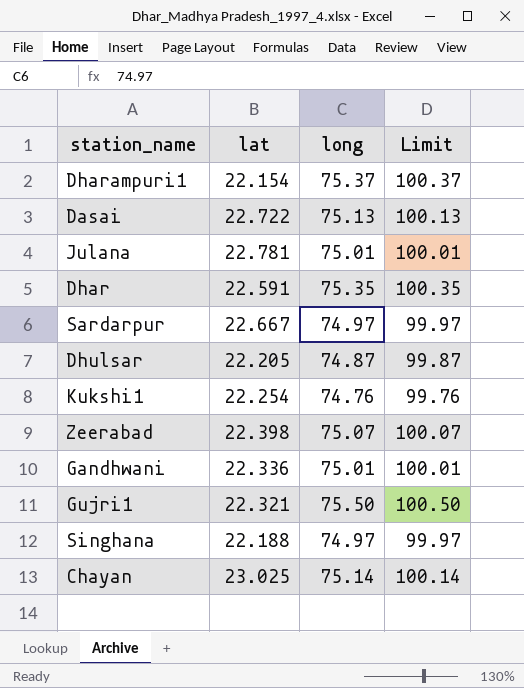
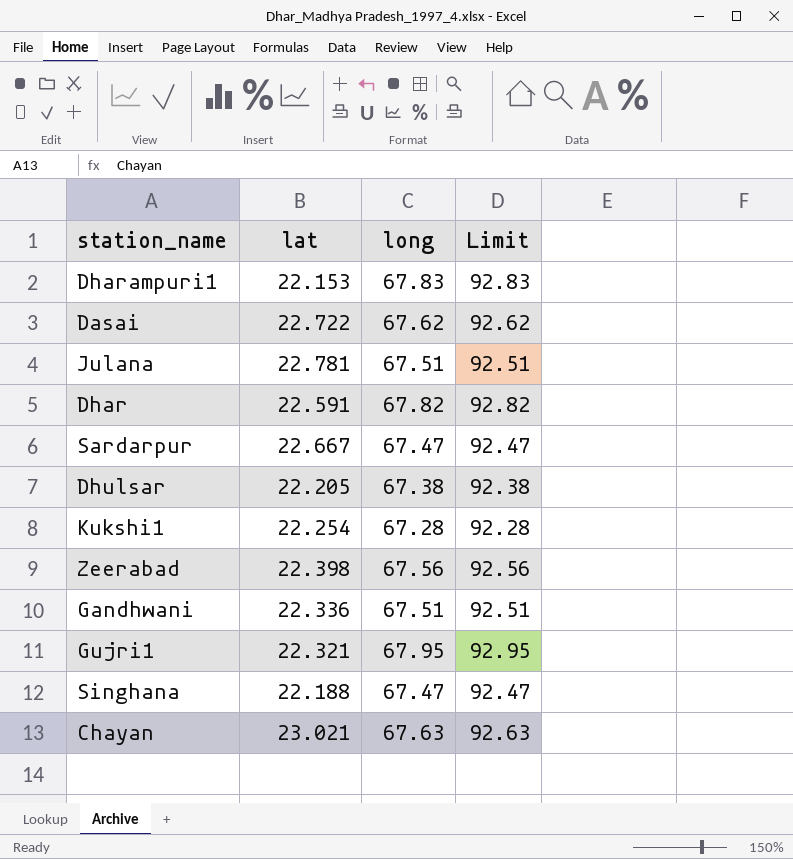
Dharampuri1 | lat: 22.154 -> 22.153
Dharampuri1 | long: 75.37 -> 67.83
Dharampuri1 | Limit: 100.37 -> 92.83
Dasai | long: 75.13 -> 67.62
Dasai | Limit: 100.13 -> 92.62
Julana | long: 75.01 -> 67.51
Julana | Limit: 100.01 -> 92.51
Dhar | long: 75.35 -> 67.82
Dhar | Limit: 100.35 -> 92.82
Sardarpur | long: 74.97 -> 67.47
Sardarpur | Limit: 99.97 -> 92.47
Dhulsar | long: 74.87 -> 67.38
Dhulsar | Limit: 99.87 -> 92.38
Kukshi1 | long: 74.76 -> 67.28
Kukshi1 | Limit: 99.76 -> 92.28
Zeerabad | long: 75.07 -> 67.56
Zeerabad | Limit: 100.07 -> 92.56
Gandhwani | long: 75.01 -> 67.51
Gandhwani | Limit: 100.01 -> 92.51
Gujri1 | long: 75.50 -> 67.95
Gujri1 | Limit: 100.50 -> 92.95
Singhana | long: 74.97 -> 67.47
Singhana | Limit: 99.97 -> 92.47
Chayan | lat: 23.025 -> 23.021
Chayan | long: 75.14 -> 67.63
Chayan | Limit: 100.14 -> 92.63

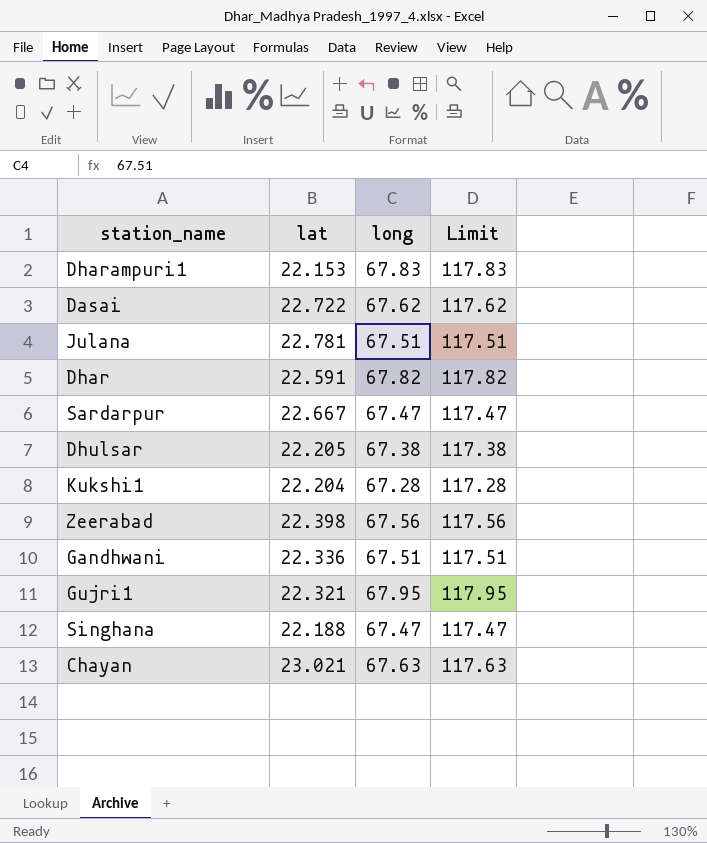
column Limit | formula: [long] + 25 -> [long] + 50
Kukshi1 | lat: 22.254 -> 22.204

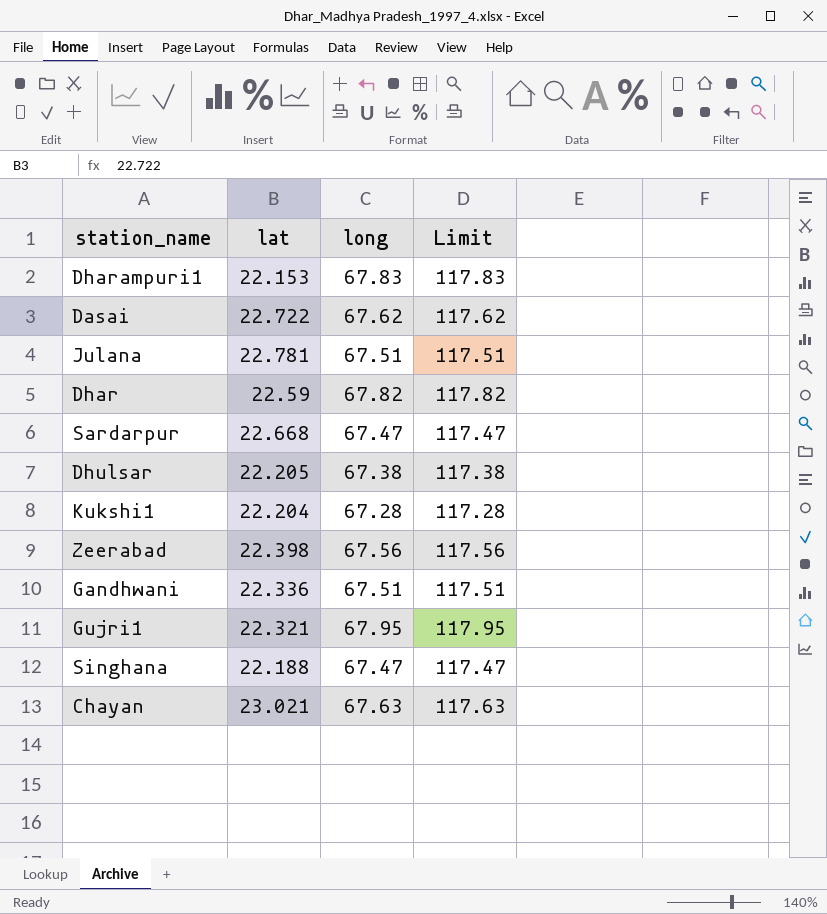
Dhar | lat: 22.591 -> 22.59
Sardarpur | lat: 22.667 -> 22.668

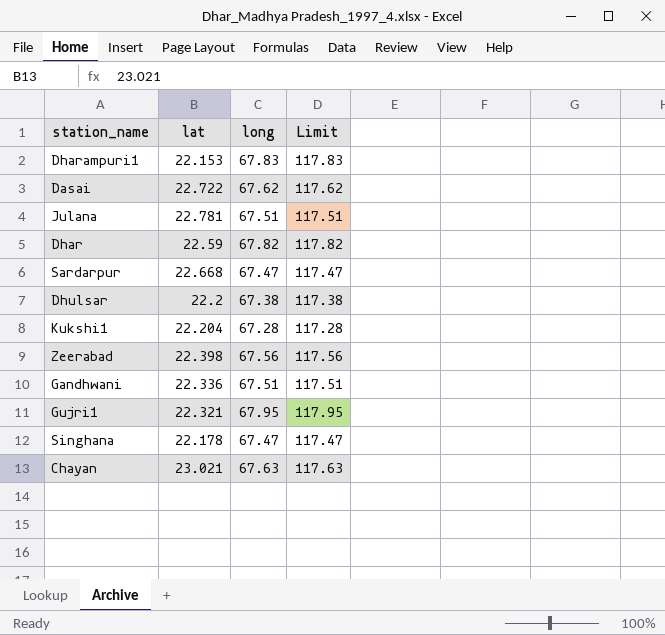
Dhulsar | lat: 22.205 -> 22.2
Singhana | lat: 22.188 -> 22.178

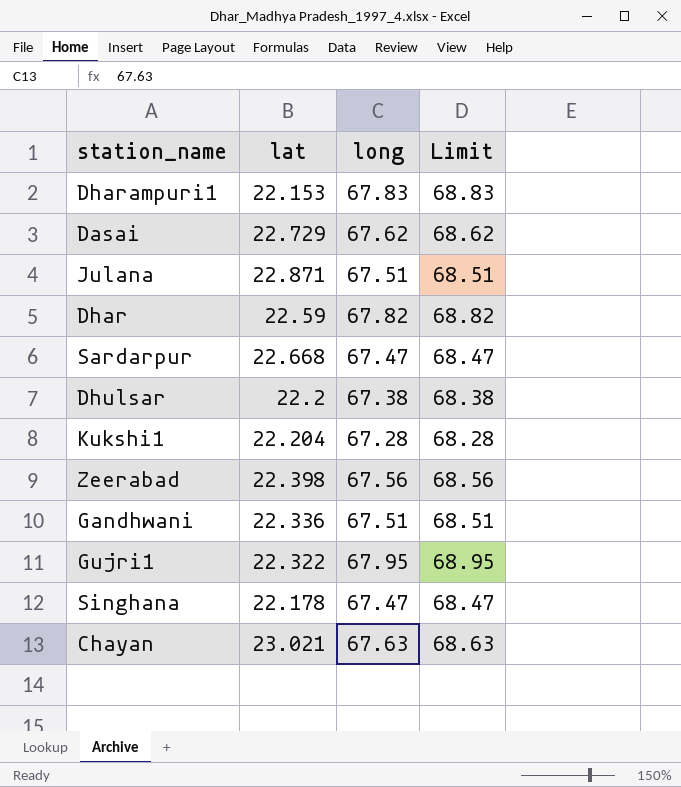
column Limit | formula: [long] + 50 -> [long] + 1
Dasai | lat: 22.722 -> 22.729
Julana | lat: 22.781 -> 22.871
Gujri1 | lat: 22.321 -> 22.322

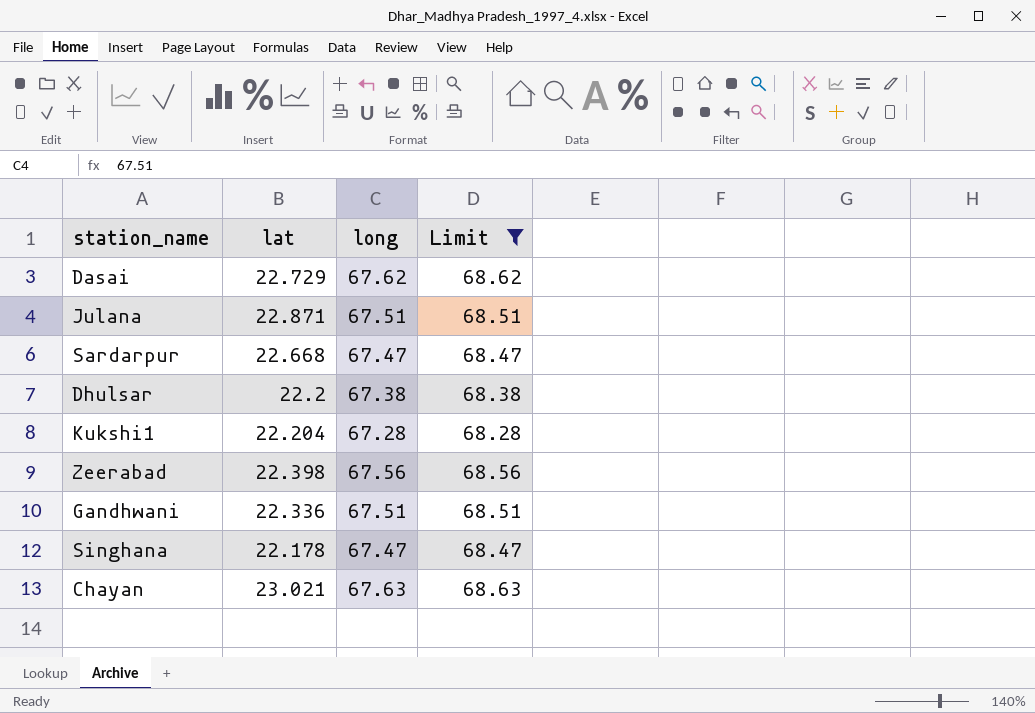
filter: none -> Limit <= 68.63

